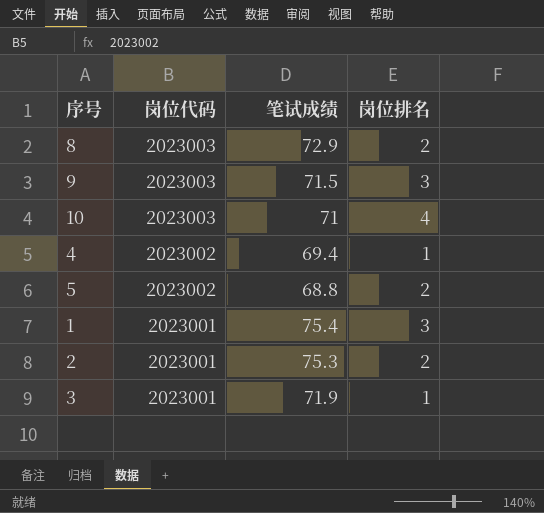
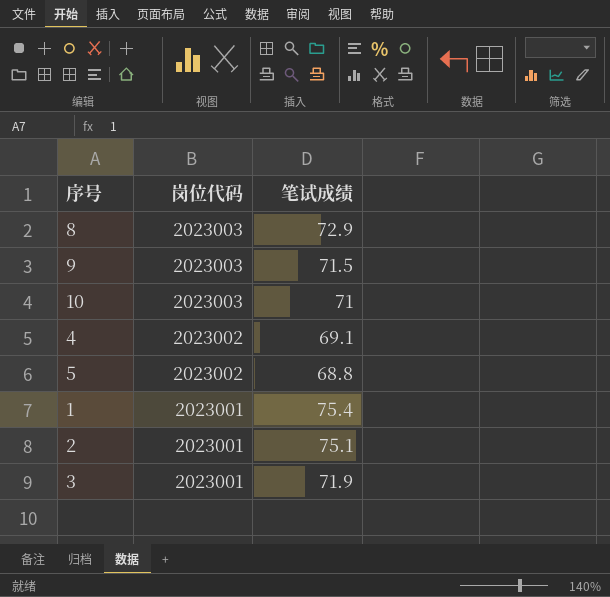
column 岗位排名 | position: 4 -> none
4 | 笔试成绩: 69.4 -> 69.1
2 | 笔试成绩: 75.3 -> 75.1

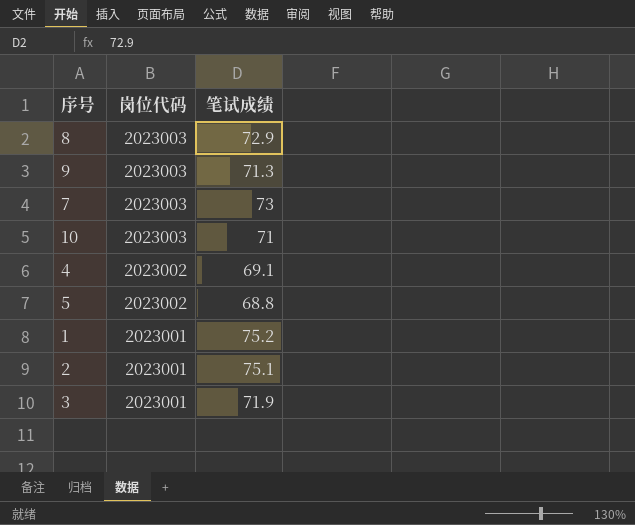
9 | 笔试成绩: 71.5 -> 71.3
row 7: none -> 2023003 | 73
1 | 笔试成绩: 75.4 -> 75.2

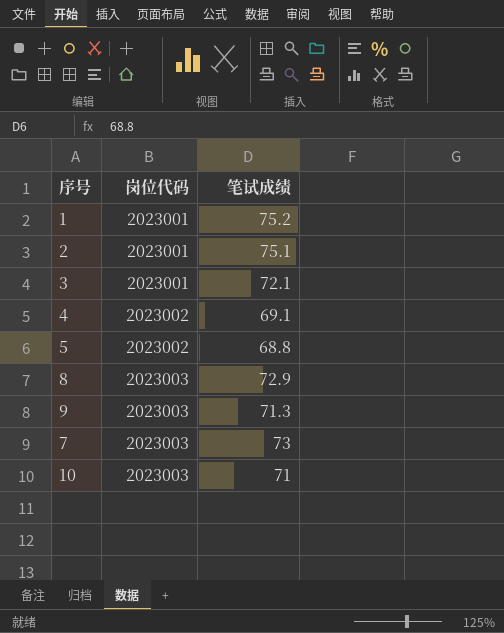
row order: 岗位代码 descending -> 岗位代码 ascending
3 | 笔试成绩: 71.9 -> 72.1

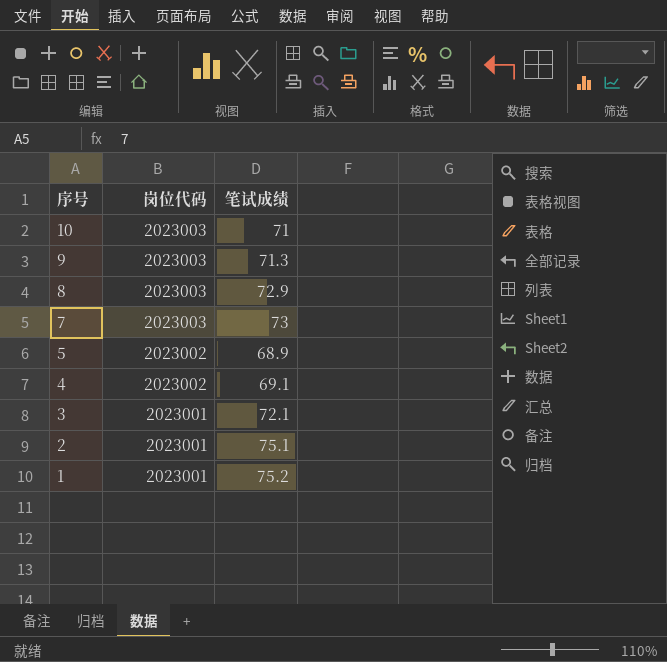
row order: 岗位代码 ascending -> 序号 descending
5 | 笔试成绩: 68.8 -> 68.9

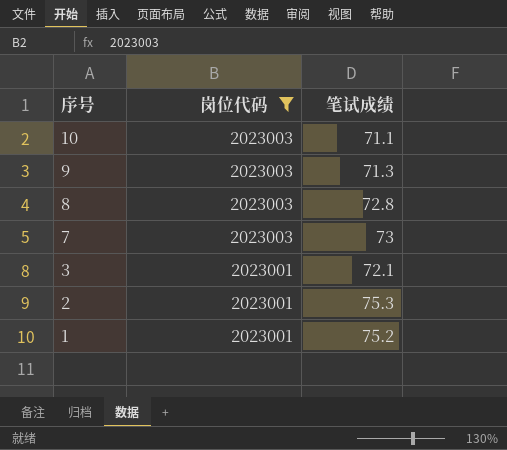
filter: none -> 岗位代码 != 2023002
10 | 笔试成绩: 71 -> 71.1
8 | 笔试成绩: 72.9 -> 72.8
2 | 笔试成绩: 75.1 -> 75.3

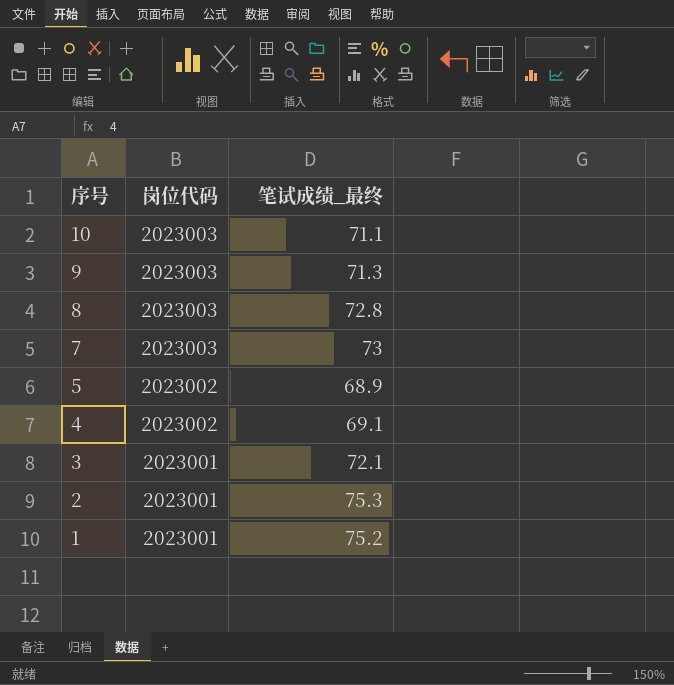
filter: 岗位代码 != 2023002 -> none
column name: 笔试成绩 -> 笔试成绩_最终

